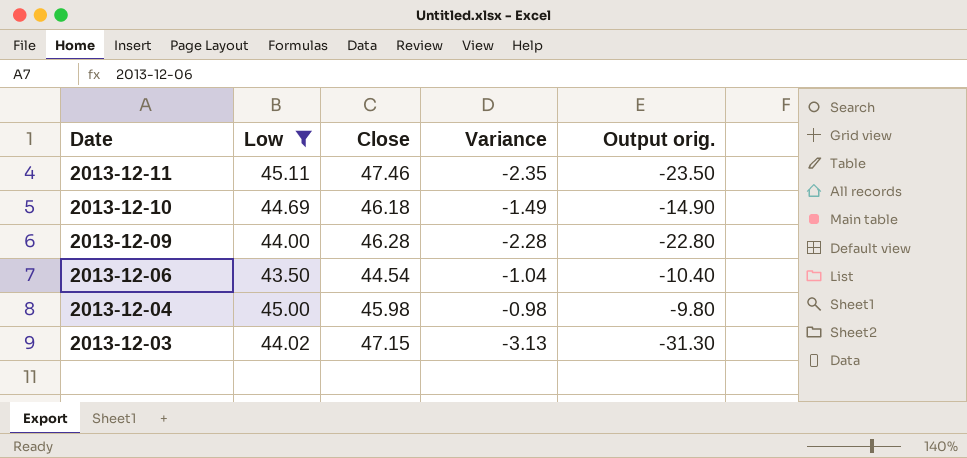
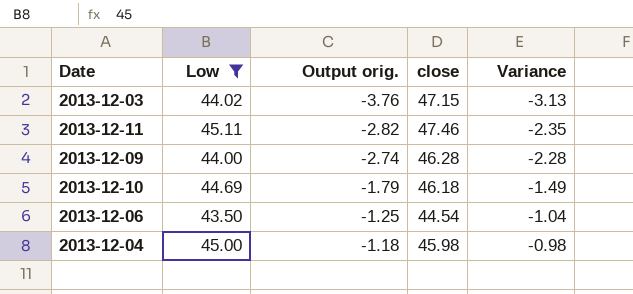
row order: Date descending -> Output orig. ascending
column Output orig. | formula: [Variance] * 10 -> [Variance] * 1.2
column Output orig. | position: 5 -> 3
column name: Close -> close

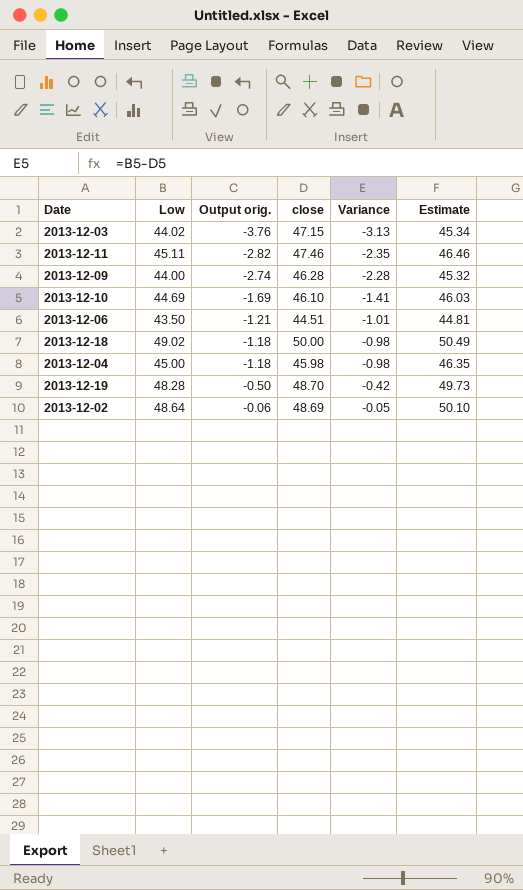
filter: Low <= 45.11 -> none
column Estimate | formula: none -> [Low] * 1.03
2013-12-10 | Output orig.: -1.79 -> -1.69
2013-12-10 | close: 46.18 -> 46.10
2013-12-10 | Variance: -1.49 -> -1.41
2013-12-06 | Output orig.: -1.25 -> -1.21
2013-12-06 | close: 44.54 -> 44.51
2013-12-06 | Variance: -1.04 -> -1.01

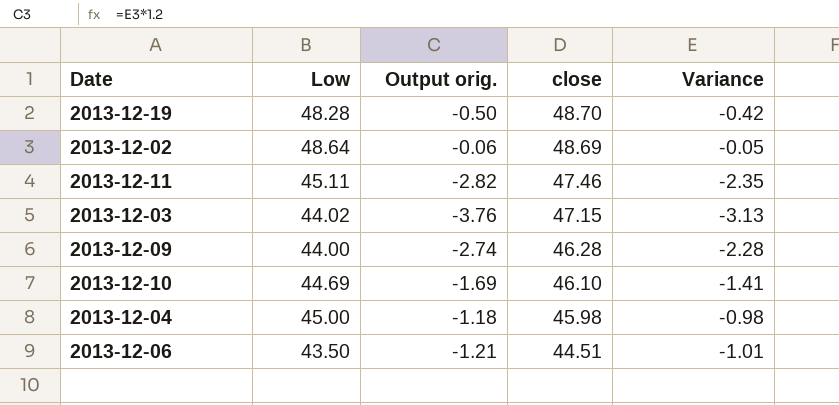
row order: Output orig. ascending -> close descending
column Estimate | formula: [Low] * 1.03 -> none
row 2013-12-18: 49.02 | -1.18 | 50.00 | -0.98 | 50.49 -> none

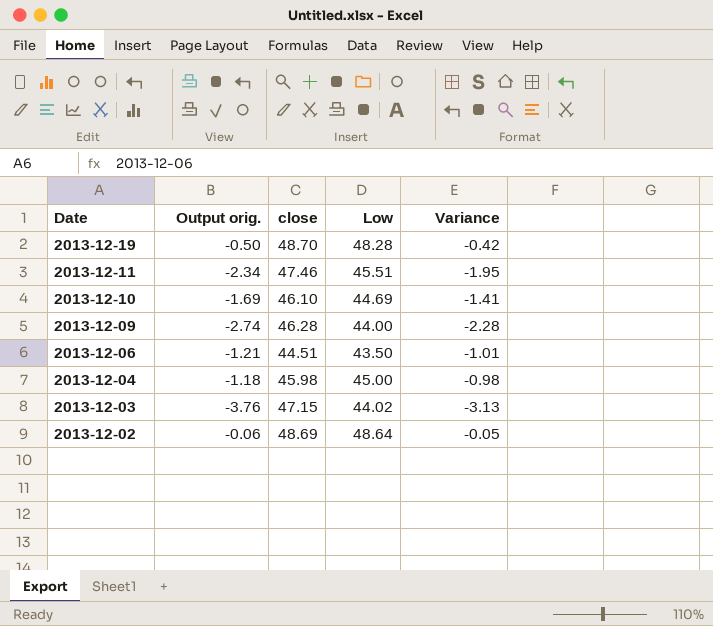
row order: close descending -> Date descending
column Low | position: 2 -> 4
2013-12-11 | Output orig.: -2.82 -> -2.34
2013-12-11 | Low: 45.11 -> 45.51
2013-12-11 | Variance: -2.35 -> -1.95

